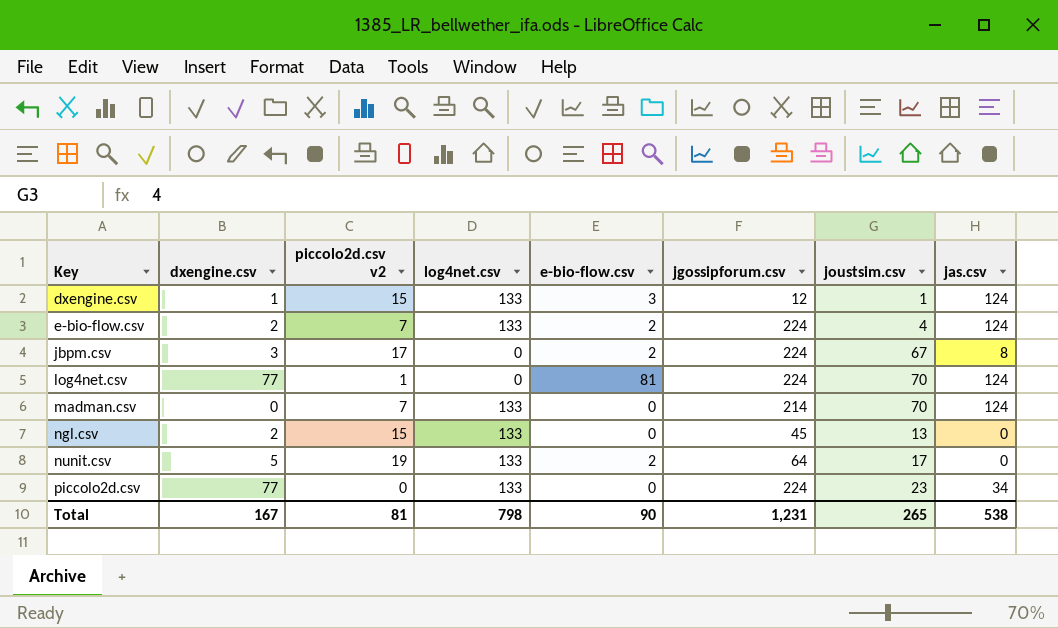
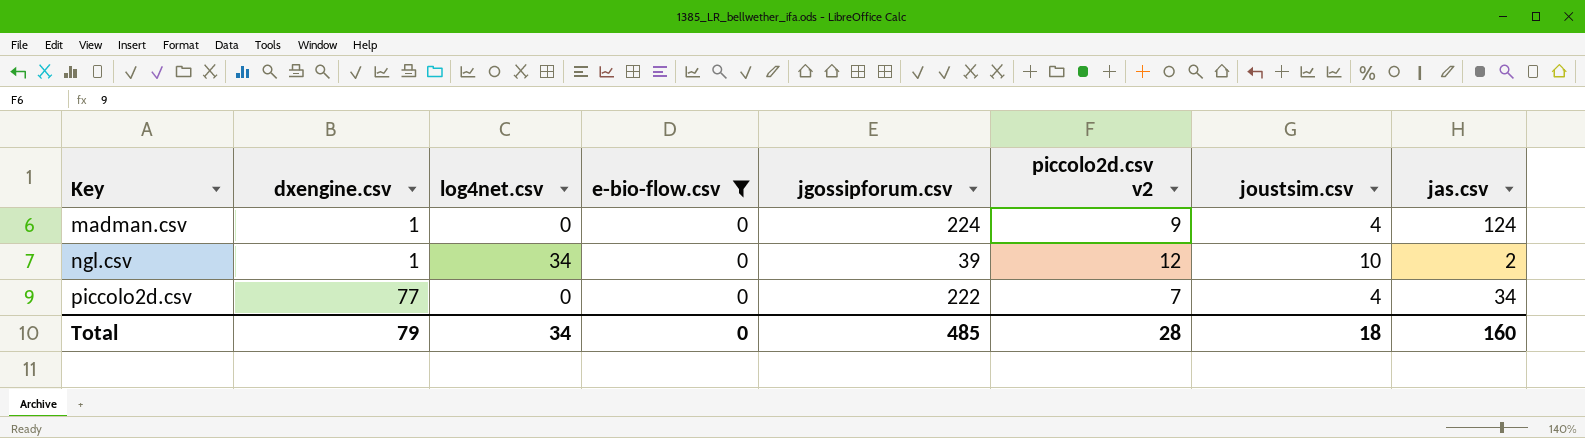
filter: none -> e-bio-flow.csv = 0
column piccolo2d.csv v2 | position: 3 -> 6
madman.csv | dxengine.csv: 0 -> 1
madman.csv | log4net.csv: 133 -> 0
madman.csv | jgossipforum.csv: 214 -> 224
madman.csv | piccolo2d.csv v2: 7 -> 9
madman.csv | joustsim.csv: 70 -> 4
ngl.csv | dxengine.csv: 2 -> 1
ngl.csv | log4net.csv: 133 -> 34
ngl.csv | jgossipforum.csv: 45 -> 39
ngl.csv | piccolo2d.csv v2: 15 -> 12
ngl.csv | joustsim.csv: 13 -> 10
ngl.csv | jas.csv: 0 -> 2
piccolo2d.csv | log4net.csv: 133 -> 0
piccolo2d.csv | jgossipforum.csv: 224 -> 222
piccolo2d.csv | piccolo2d.csv v2: 0 -> 7
piccolo2d.csv | joustsim.csv: 23 -> 4
Total | dxengine.csv: 167 -> 79
Total | log4net.csv: 798 -> 34
Total | e-bio-flow.csv: 90 -> 0
Total | jgossipforum.csv: 1,231 -> 485
Total | piccolo2d.csv v2: 81 -> 28
Total | joustsim.csv: 265 -> 18
Total | jas.csv: 538 -> 160

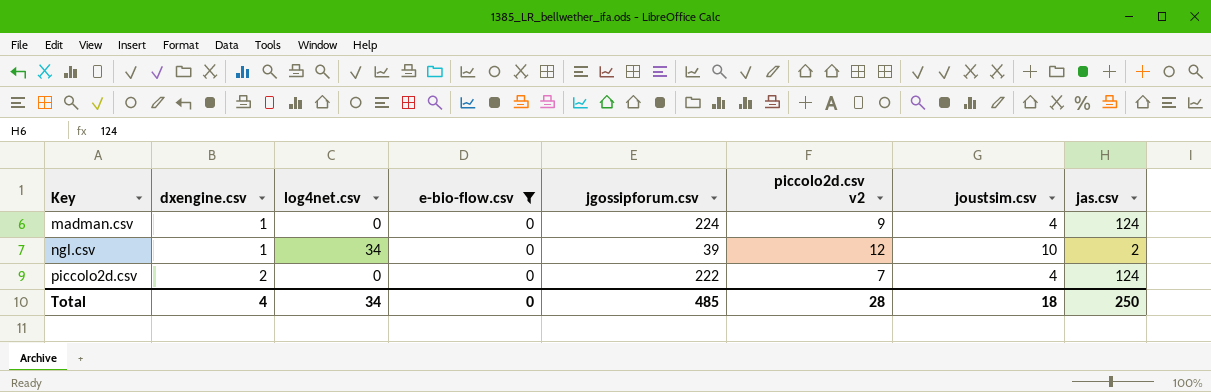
piccolo2d.csv | dxengine.csv: 77 -> 2
piccolo2d.csv | jas.csv: 34 -> 124
Total | dxengine.csv: 79 -> 4
Total | jas.csv: 160 -> 250

